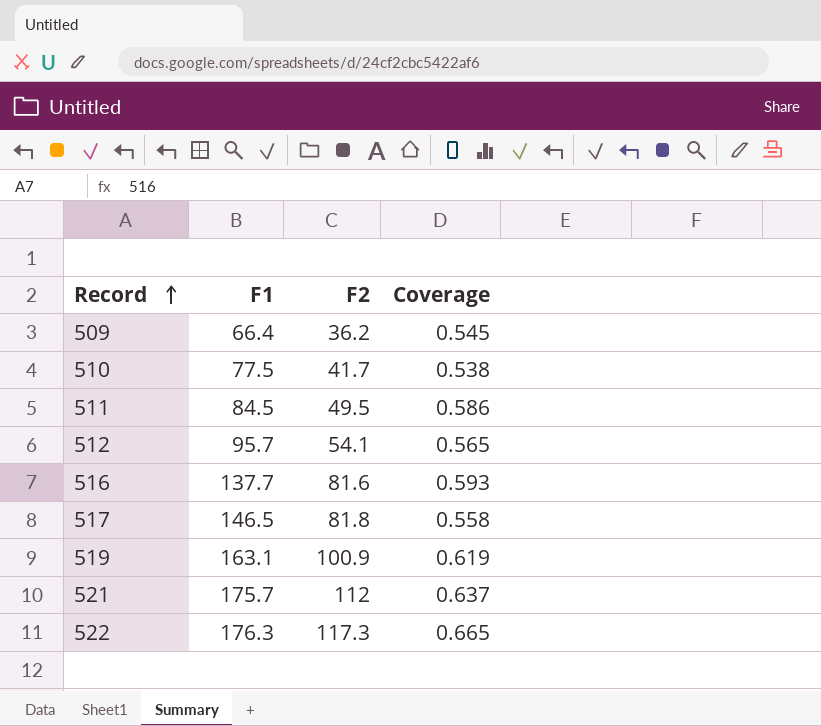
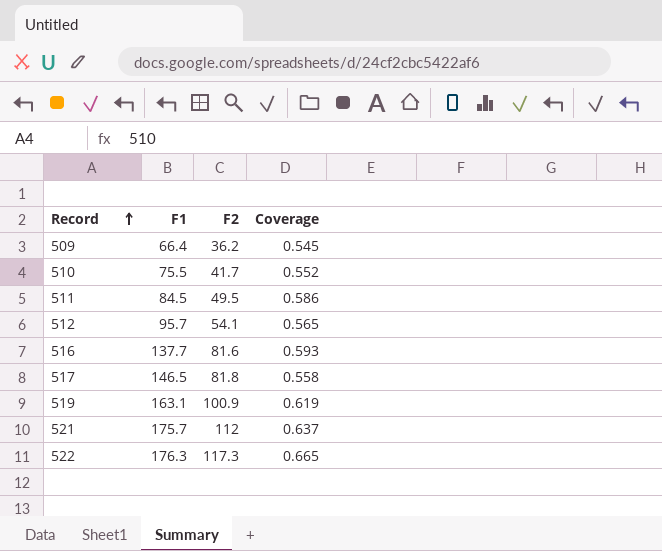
510 | F1: 77.5 -> 75.5
510 | Coverage: 0.538 -> 0.552

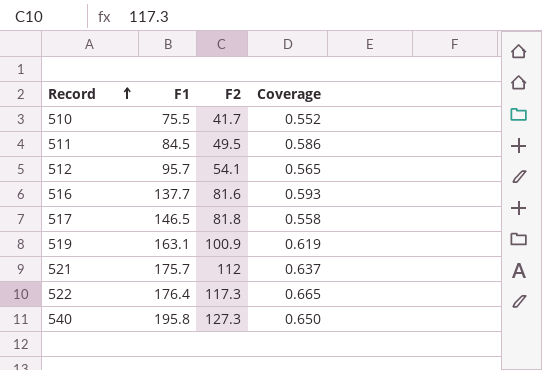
row 509: 66.4 | 36.2 | 0.545 -> none
522 | F1: 176.3 -> 176.4
row 540: none -> 195.8 | 127.3 | 0.650

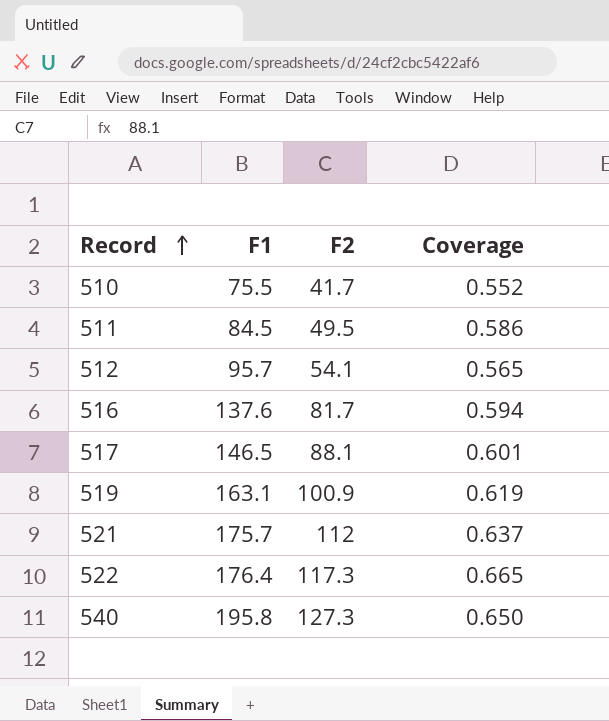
516 | F1: 137.7 -> 137.6
516 | F2: 81.6 -> 81.7
516 | Coverage: 0.593 -> 0.594
517 | F2: 81.8 -> 88.1
517 | Coverage: 0.558 -> 0.601

